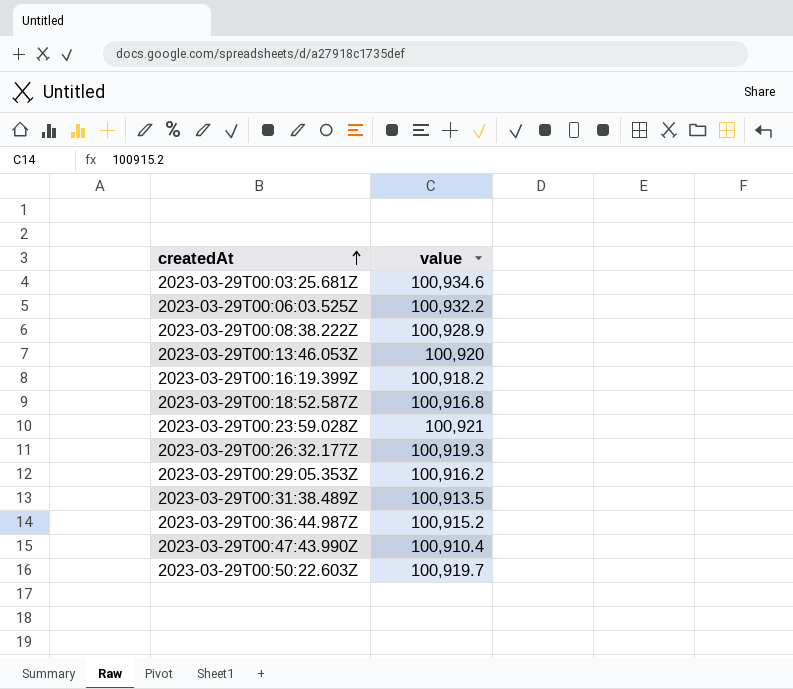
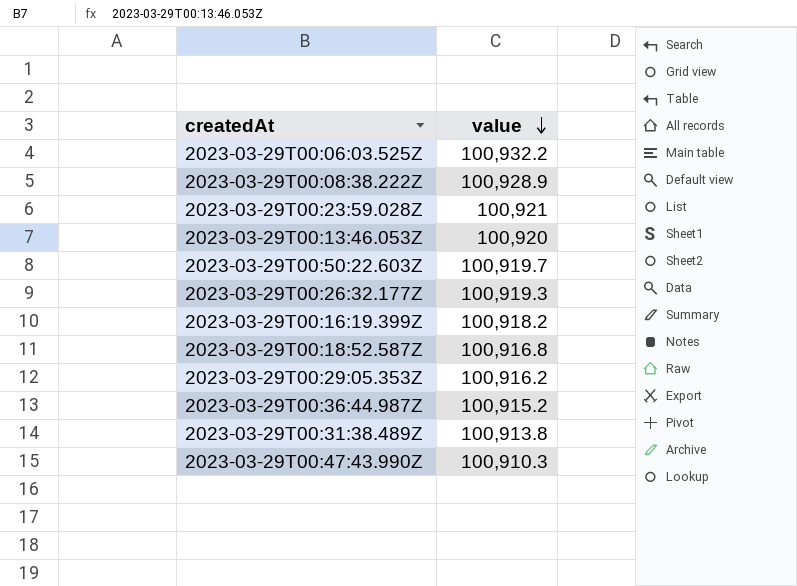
row order: createdAt ascending -> value descending
row 2023-03-29T00:03:25.681Z: 100,934.6 -> none
2023-03-29T00:31:38.489Z | value: 100,913.5 -> 100,913.8
2023-03-29T00:47:43.990Z | value: 100,910.4 -> 100,910.3

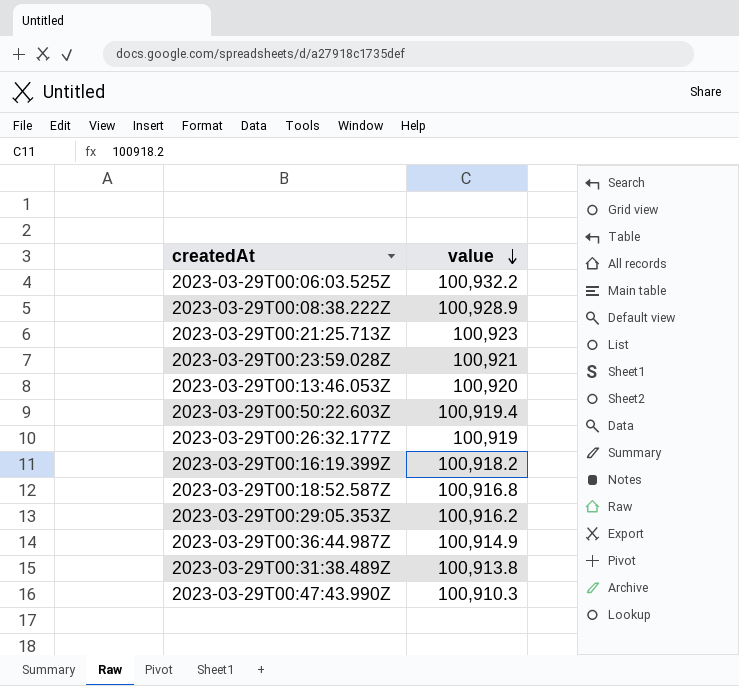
row 2023-03-29T00:21:25.713Z: none -> 100,923
2023-03-29T00:50:22.603Z | value: 100,919.7 -> 100,919.4
2023-03-29T00:26:32.177Z | value: 100,919.3 -> 100,919
2023-03-29T00:36:44.987Z | value: 100,915.2 -> 100,914.9

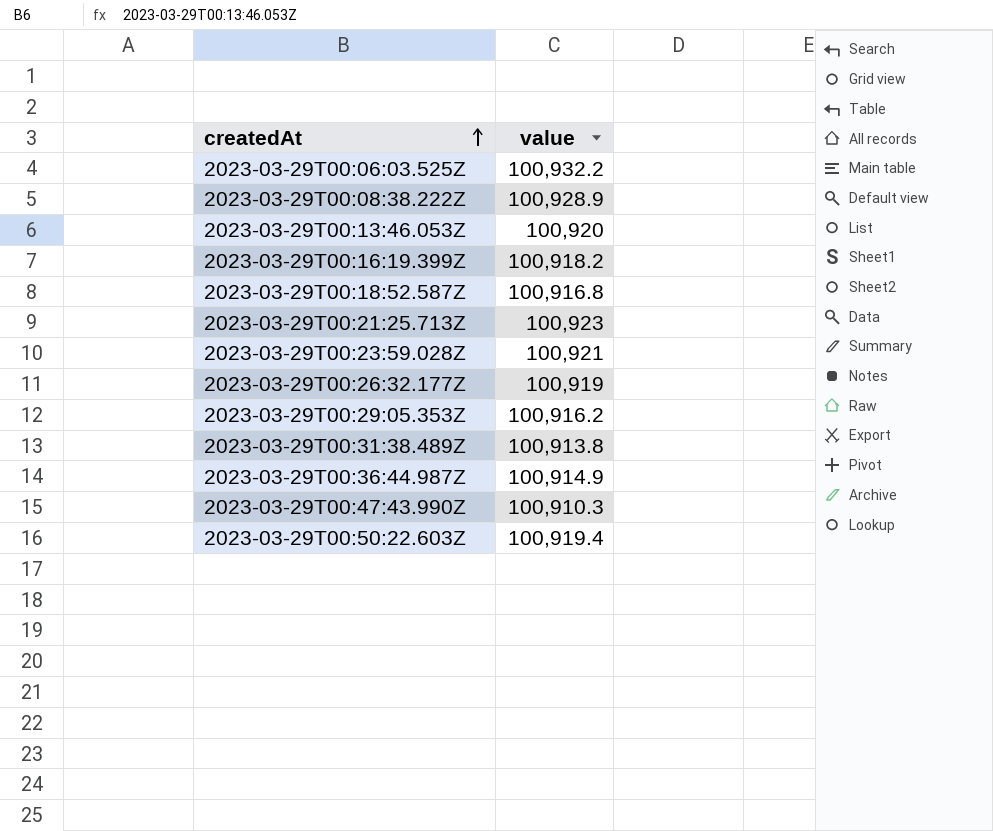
row order: value descending -> createdAt ascending

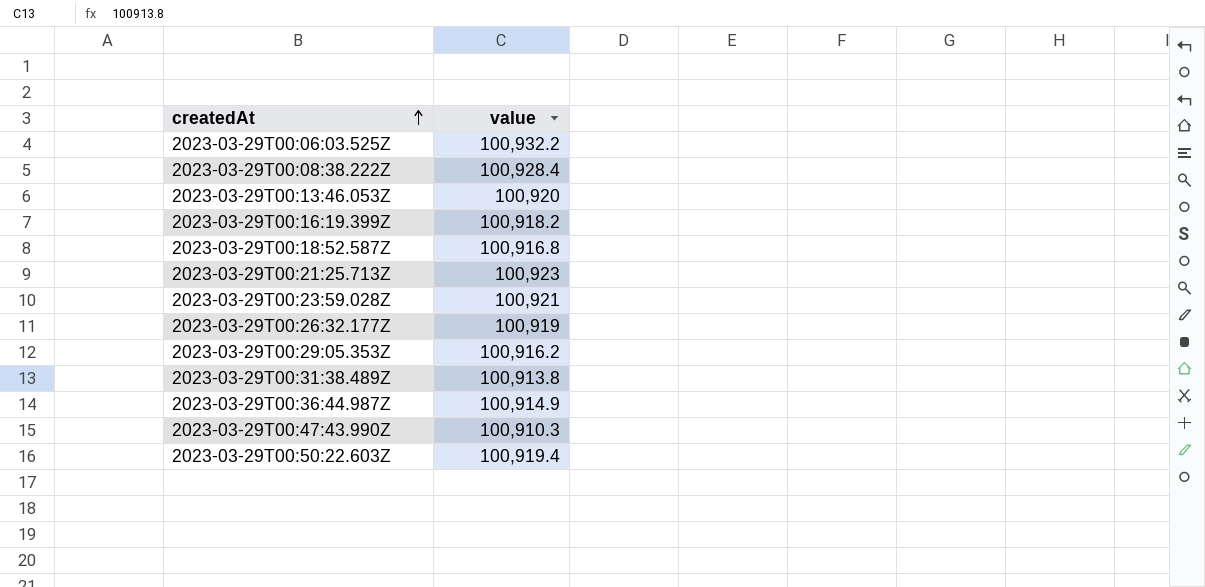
2023-03-29T00:08:38.222Z | value: 100,928.9 -> 100,928.4

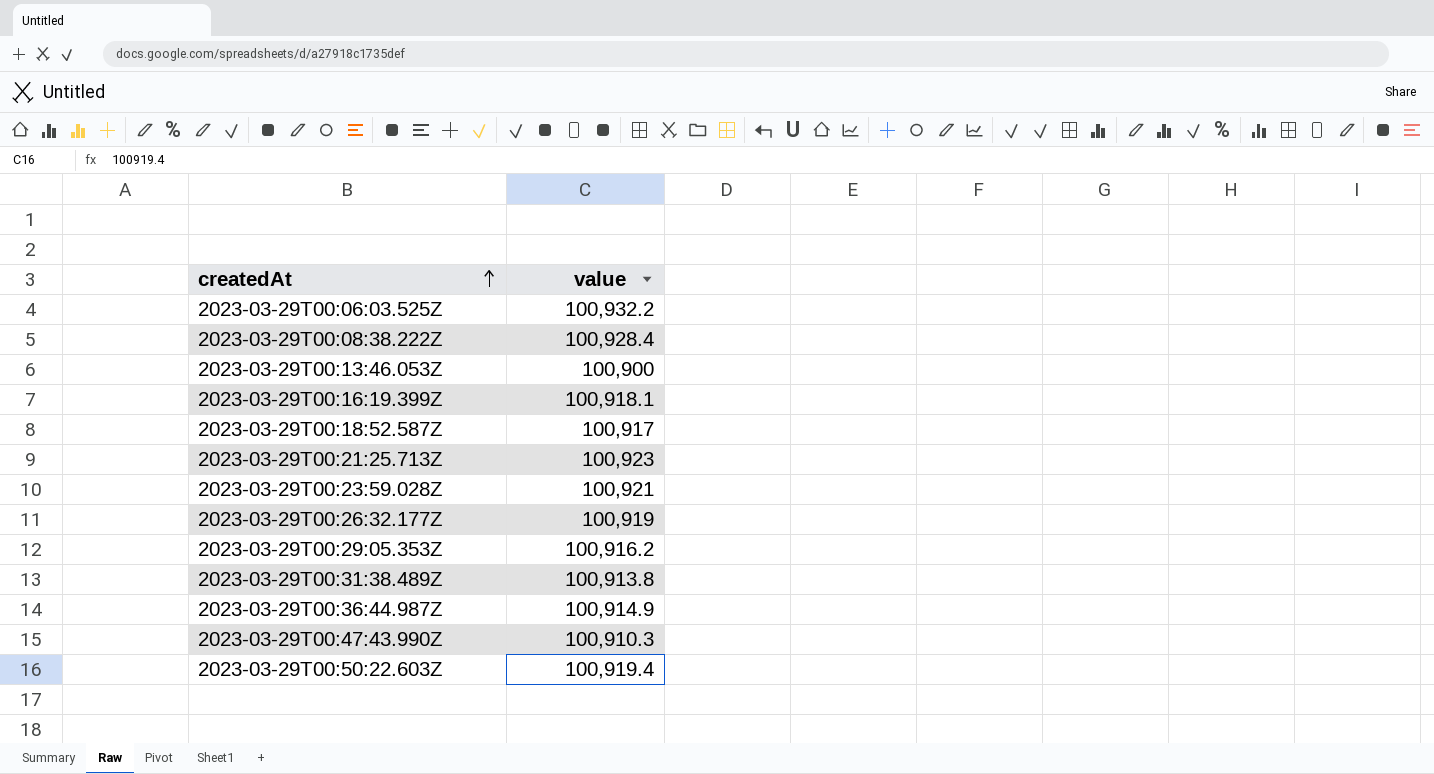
2023-03-29T00:13:46.053Z | value: 100,920 -> 100,900
2023-03-29T00:16:19.399Z | value: 100,918.2 -> 100,918.1
2023-03-29T00:18:52.587Z | value: 100,916.8 -> 100,917

